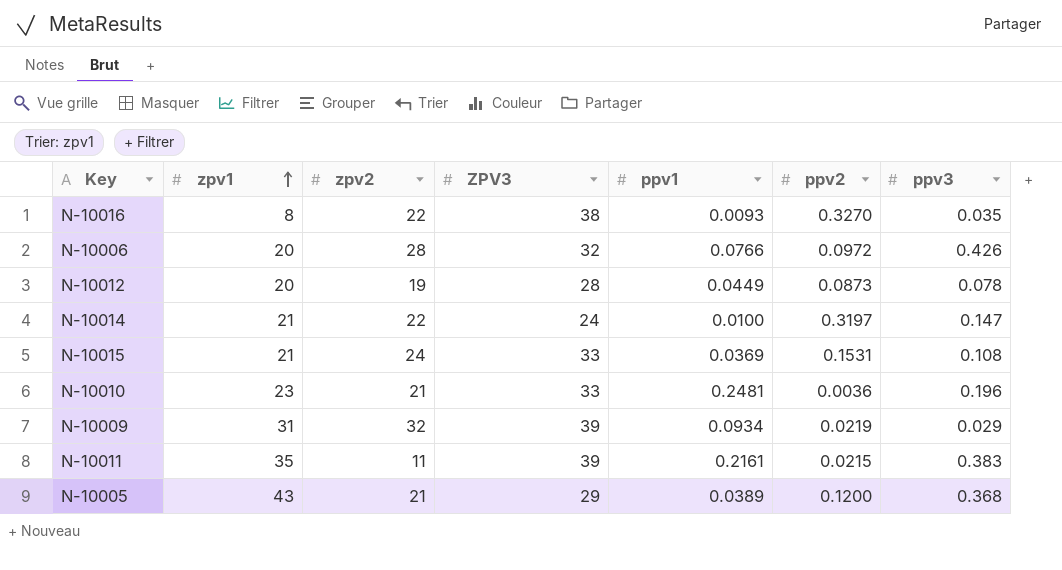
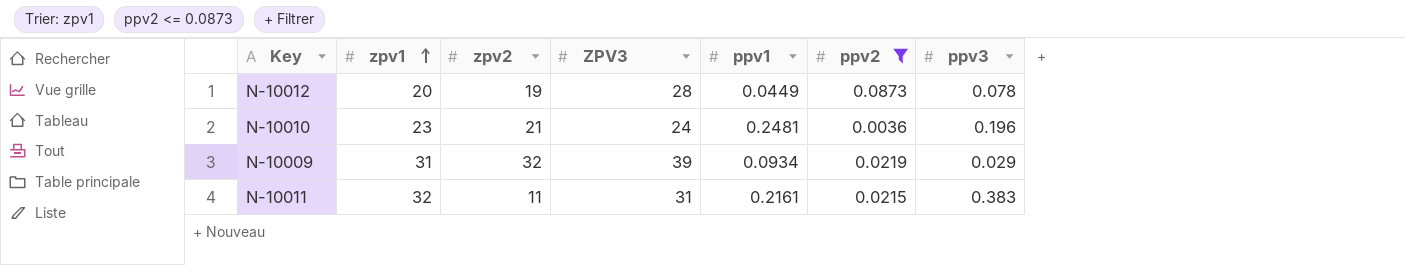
filter: none -> ppv2 <= 0.0873
N-10010 | ZPV3: 33 -> 24
N-10011 | zpv1: 35 -> 32
N-10011 | ZPV3: 39 -> 31

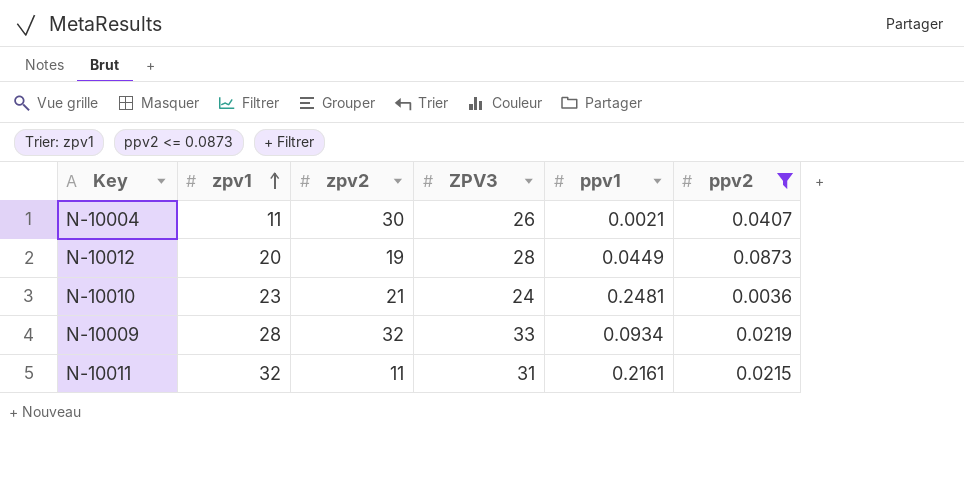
column ppv3 | position: 7 -> none
row N-10004: none -> 11 | 30 | 26 | 0.0021 | 0.0407
N-10009 | zpv1: 31 -> 28
N-10009 | ZPV3: 39 -> 33

